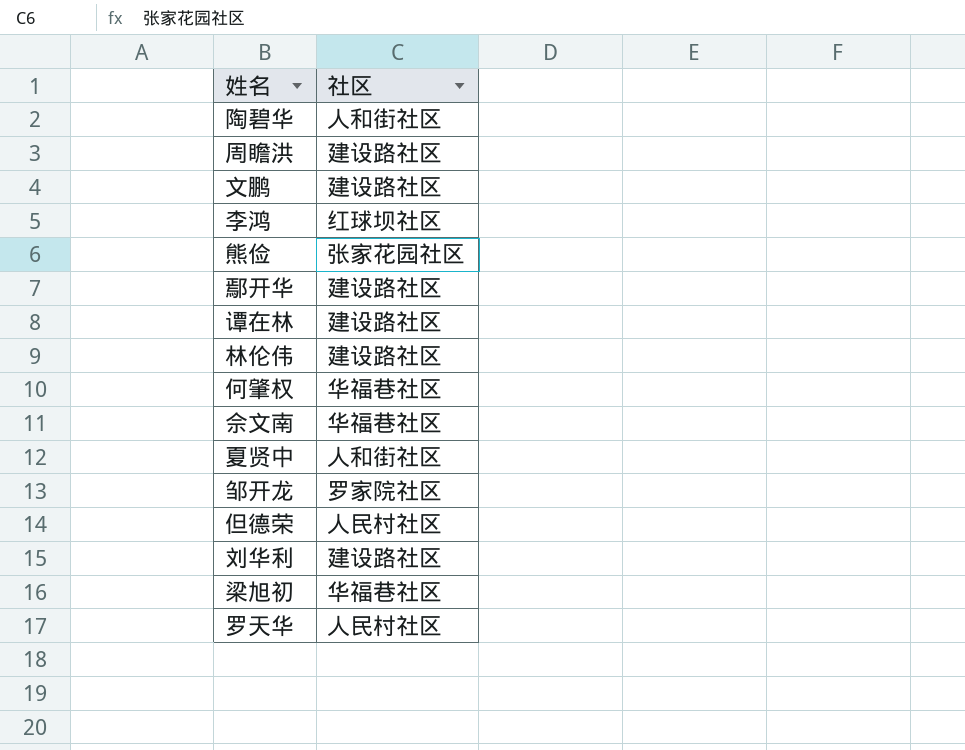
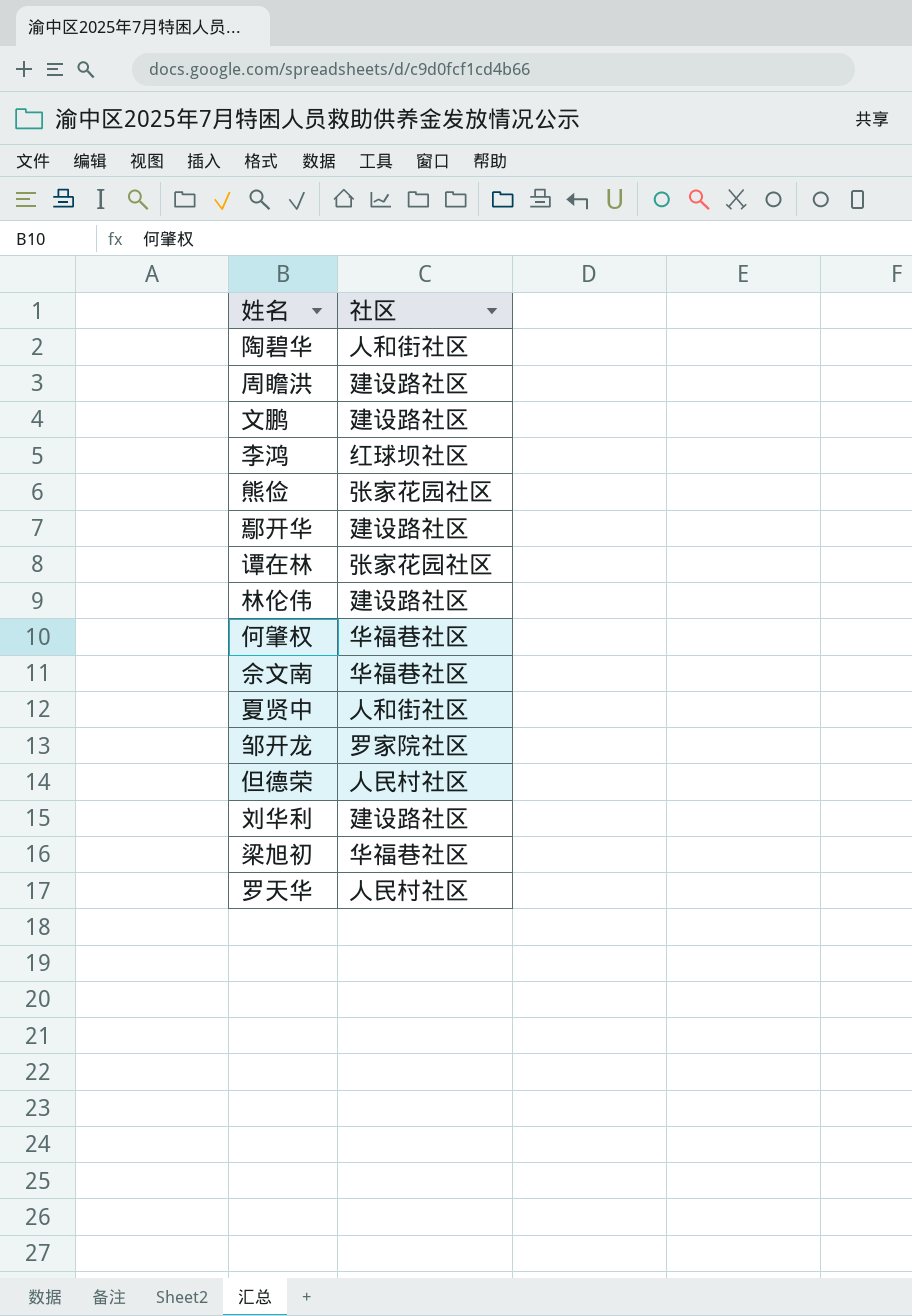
谭在林 | 社区: 建设路社区 -> 张家花园社区

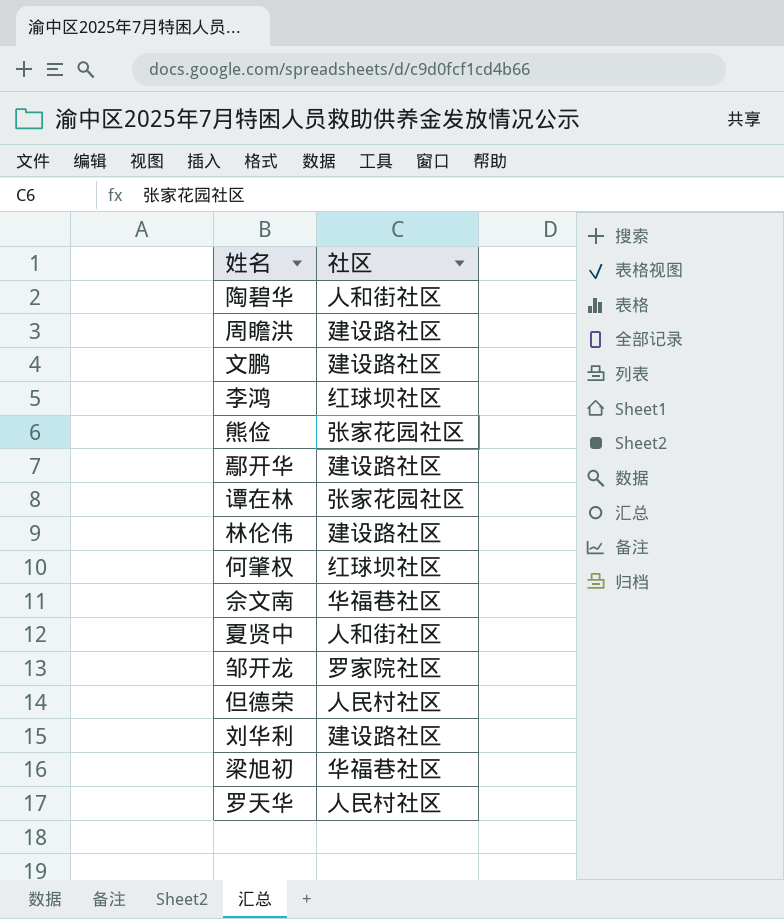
何肇权 | 社区: 华福巷社区 -> 红球坝社区

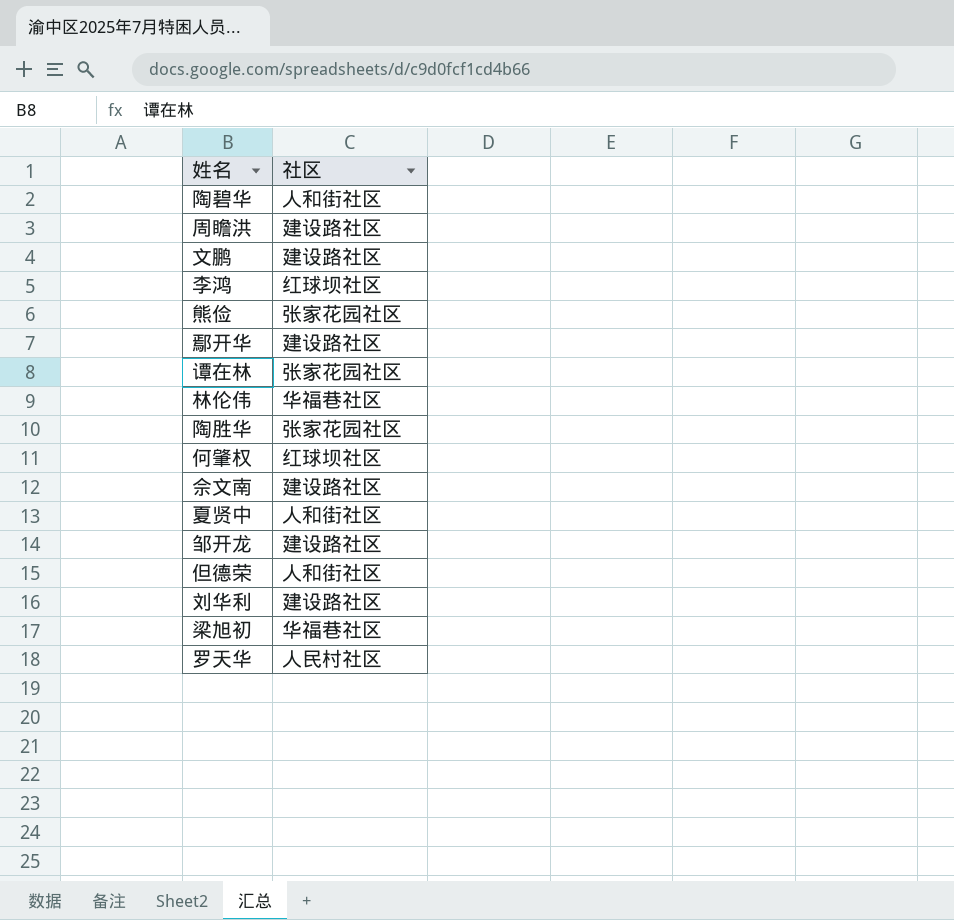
林伦伟 | 社区: 建设路社区 -> 华福巷社区
row 陶胜华: none -> 张家花园社区
佘文南 | 社区: 华福巷社区 -> 建设路社区
邹开龙 | 社区: 罗家院社区 -> 建设路社区
但德荣 | 社区: 人民村社区 -> 人和街社区

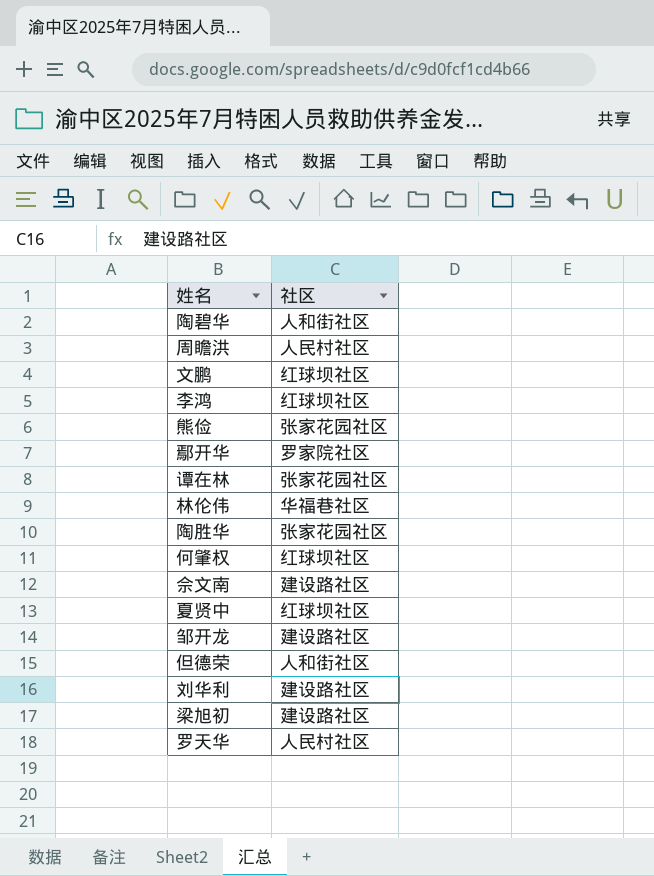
周瞻洪 | 社区: 建设路社区 -> 人民村社区
文鹏 | 社区: 建设路社区 -> 红球坝社区
鄢开华 | 社区: 建设路社区 -> 罗家院社区
夏贤中 | 社区: 人和街社区 -> 红球坝社区
梁旭初 | 社区: 华福巷社区 -> 建设路社区

